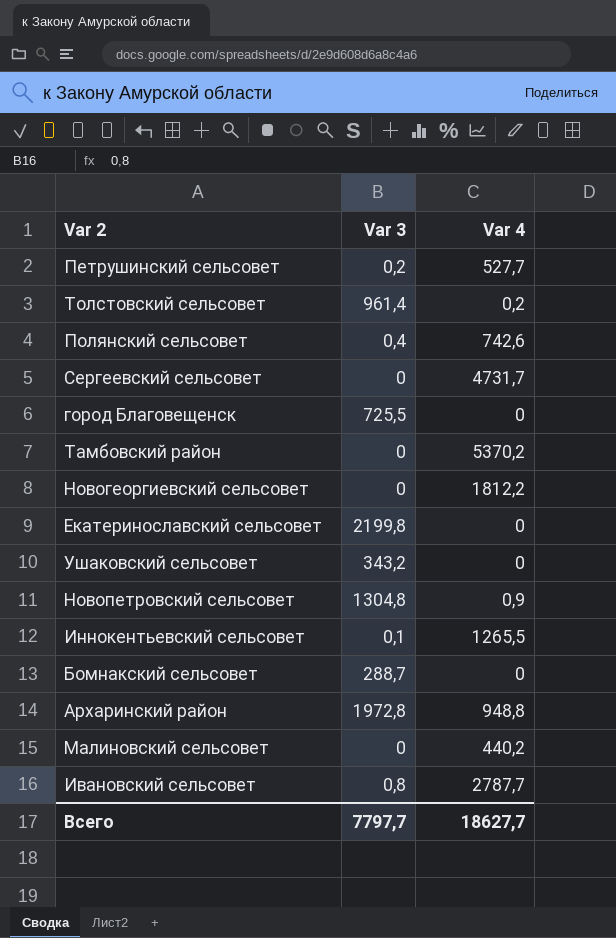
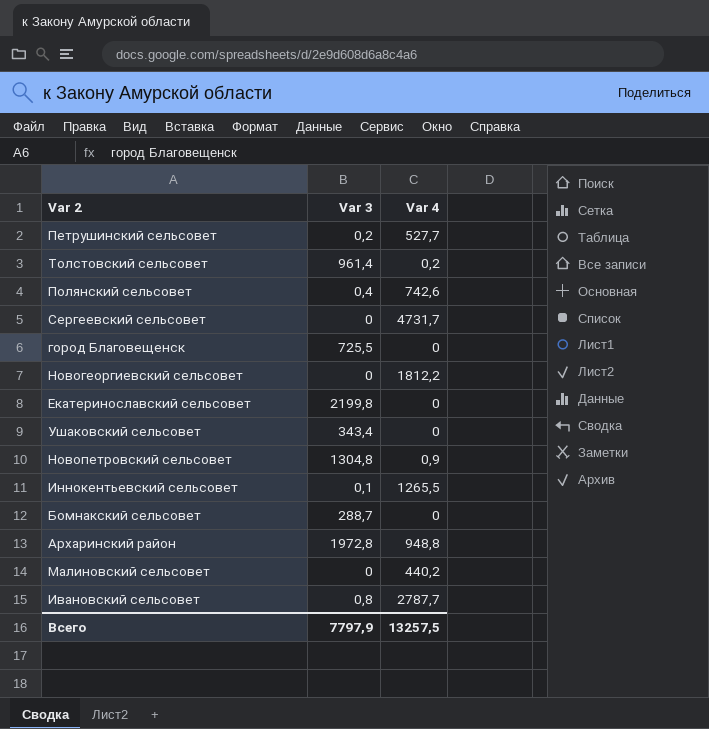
row Тамбовский район: 0 | 5370,2 -> none
Ушаковский сельсовет | Var 3: 343,2 -> 343,4
Всего | Var 3: 7797,7 -> 7797,9
Всего | Var 4: 18627,7 -> 13257,5

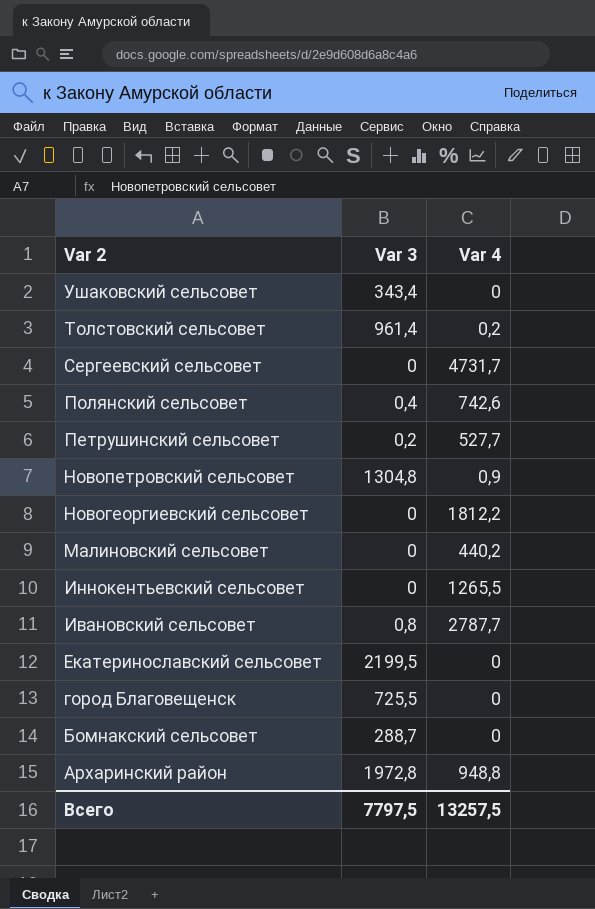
row order: none -> Var 2 descending
Иннокентьевский сельсовет | Var 3: 0,1 -> 0
Екатеринославский сельсовет | Var 3: 2199,8 -> 2199,5
Всего | Var 3: 7797,9 -> 7797,5

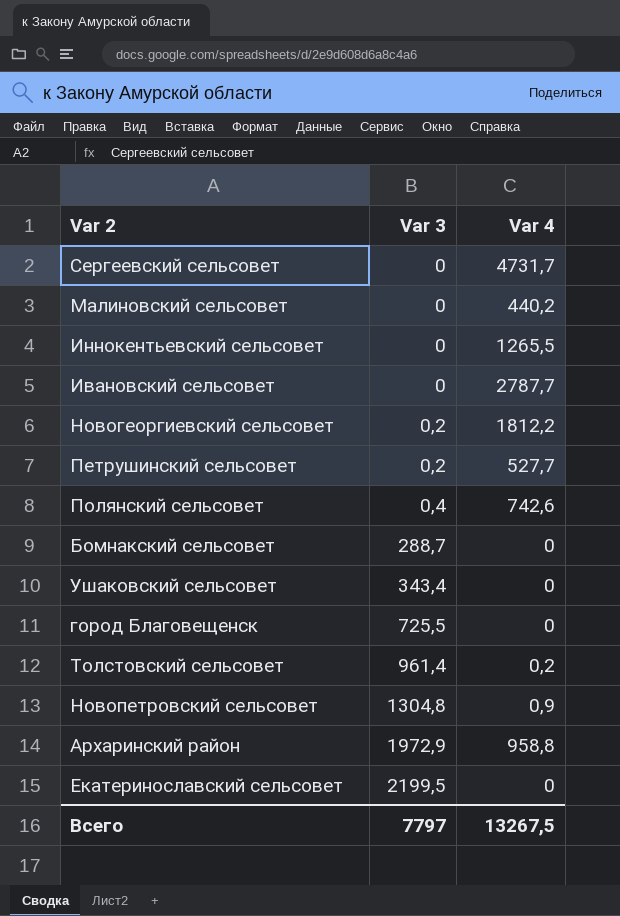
row order: Var 2 descending -> Var 3 ascending
Ивановский сельсовет | Var 3: 0,8 -> 0
Новогеоргиевский сельсовет | Var 3: 0 -> 0,2
Архаринский район | Var 3: 1972,8 -> 1972,9
Архаринский район | Var 4: 948,8 -> 958,8
Всего | Var 3: 7797,5 -> 7797
Всего | Var 4: 13257,5 -> 13267,5

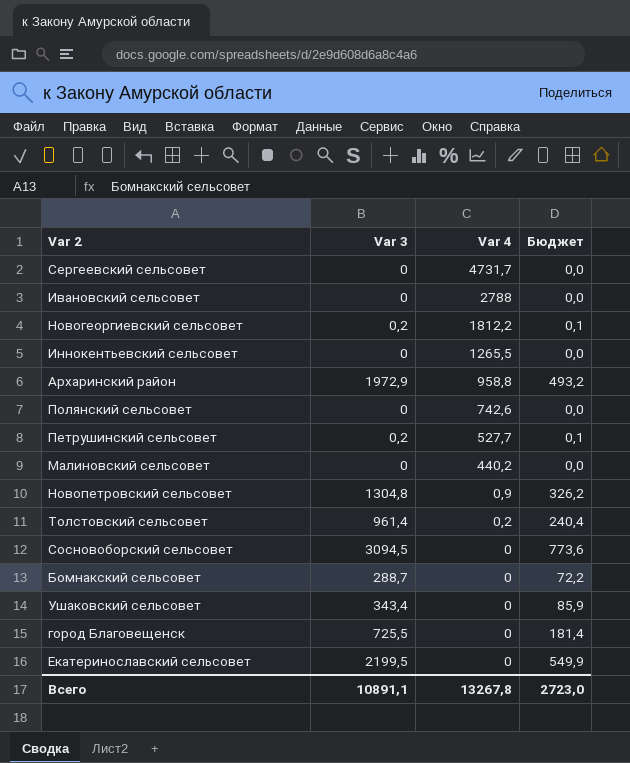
row order: Var 3 ascending -> Var 4 descending
column Бюджет | formula: none -> [Var 3] * 0,25
Ивановский сельсовет | Var 4: 2787,7 -> 2788
Полянский сельсовет | Var 3: 0,4 -> 0
row Сосновоборский сельсовет: none -> 3094,5 | 0 | 773,6
Всего | Var 3: 7797 -> 10891,1
Всего | Var 4: 13267,5 -> 13267,8

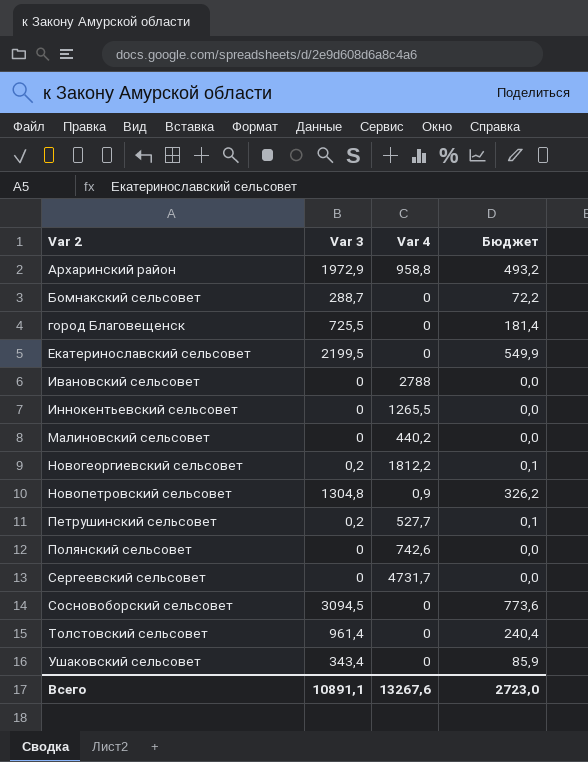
row order: Var 4 descending -> Var 2 ascending
Толстовский сельсовет | Var 4: 0,2 -> 0
Всего | Var 4: 13267,8 -> 13267,6

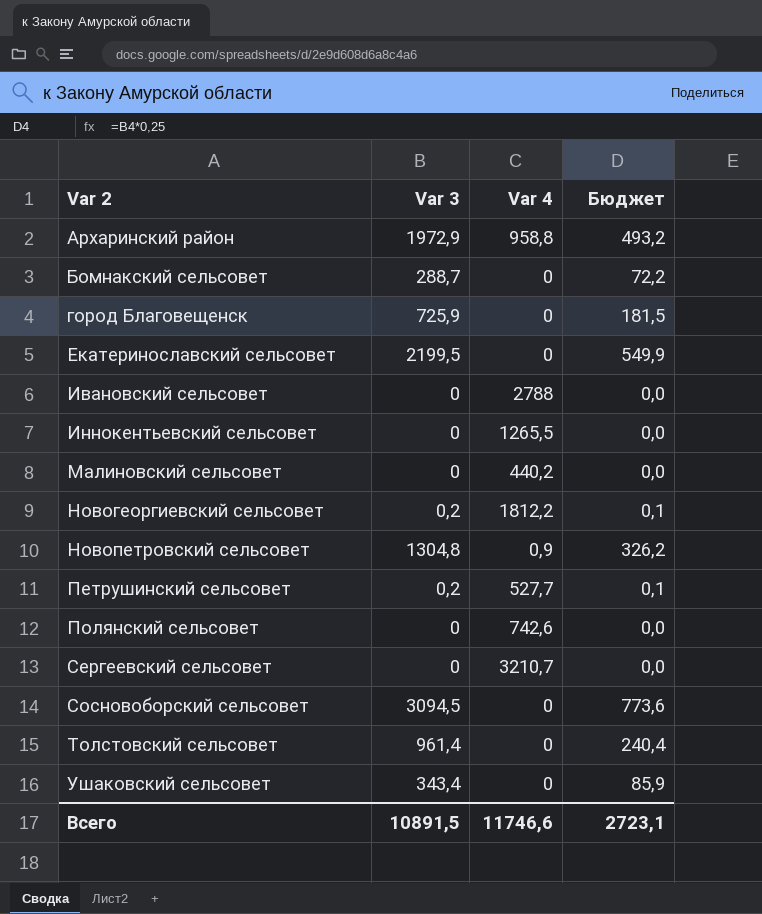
город Благовещенск | Var 3: 725,5 -> 725,9
город Благовещенск | Бюджет: 181,4 -> 181,5
Сергеевский сельсовет | Var 4: 4731,7 -> 3210,7
Всего | Var 3: 10891,1 -> 10891,5
Всего | Var 4: 13267,6 -> 11746,6
Всего | Бюджет: 2723,0 -> 2723,1

